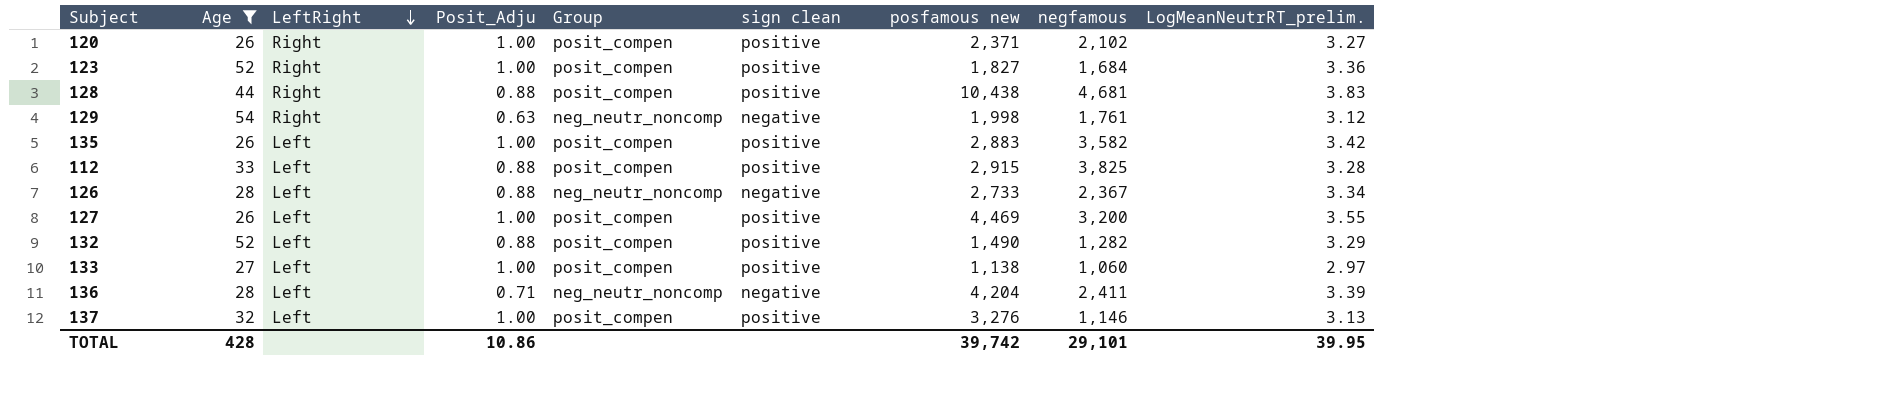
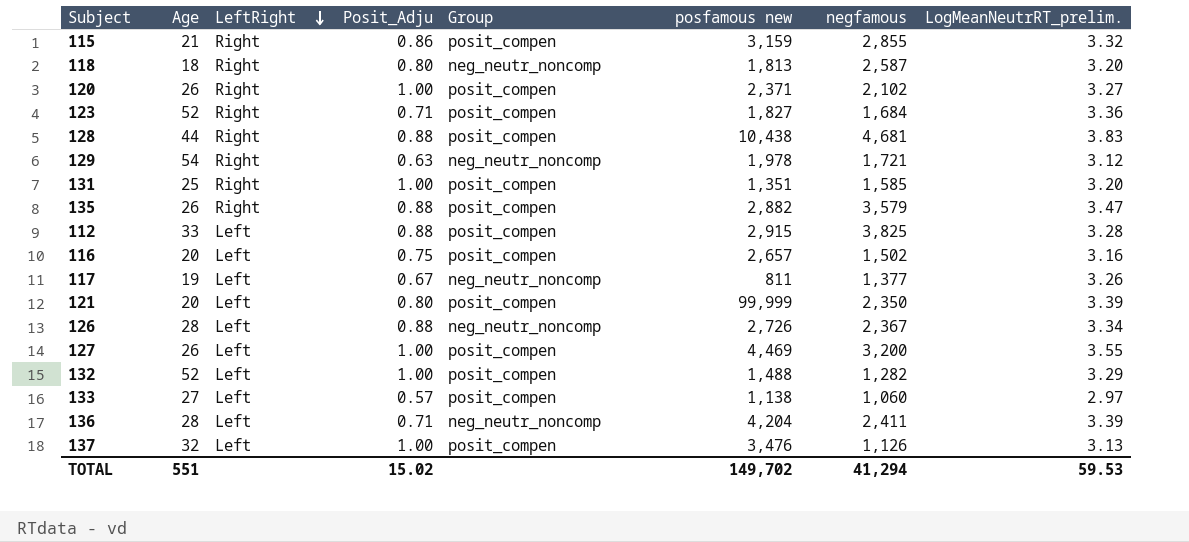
filter: Age >= 26 -> none
column sign clean | position: 6 -> none
123 | Posit_Adju: 1.00 -> 0.71
129 | posfamous new: 1,998 -> 1,978
129 | negfamous: 1,761 -> 1,721
135 | LeftRight: Left -> Right
135 | Posit_Adju: 1.00 -> 0.88
135 | posfamous new: 2,883 -> 2,882
135 | negfamous: 3,582 -> 3,579
135 | LogMeanNeutrRT_prelim.: 3.42 -> 3.47
126 | posfamous new: 2,733 -> 2,726
132 | Posit_Adju: 0.88 -> 1.00
132 | posfamous new: 1,490 -> 1,488
133 | Posit_Adju: 1.00 -> 0.57
137 | posfamous new: 3,276 -> 3,476
137 | negfamous: 1,146 -> 1,126
TOTAL | Age: 428 -> 551
TOTAL | Posit_Adju: 10.86 -> 15.02
TOTAL | posfamous new: 39,742 -> 149,702
TOTAL | negfamous: 29,101 -> 41,294
TOTAL | LogMeanNeutrRT_prelim.: 39.95 -> 59.53

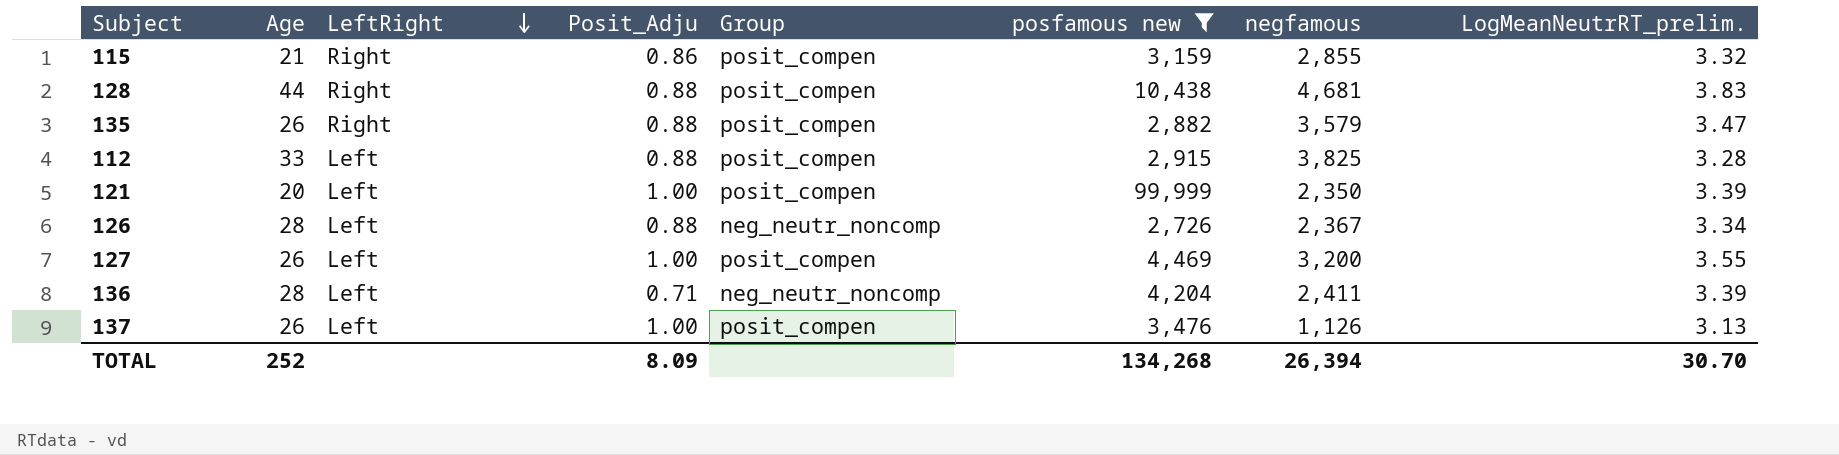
filter: none -> posfamous new >= 2,726
121 | Posit_Adju: 0.80 -> 1.00
137 | Age: 32 -> 26
TOTAL | Age: 551 -> 252
TOTAL | Posit_Adju: 15.02 -> 8.09
TOTAL | posfamous new: 149,702 -> 134,268
TOTAL | negfamous: 41,294 -> 26,394
TOTAL | LogMeanNeutrRT_prelim.: 59.53 -> 30.70

